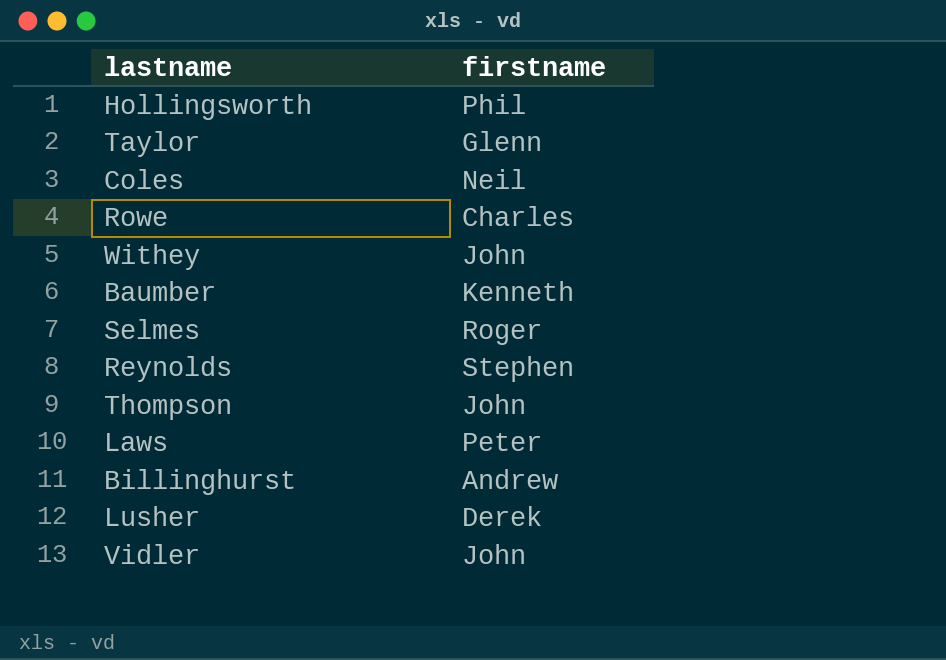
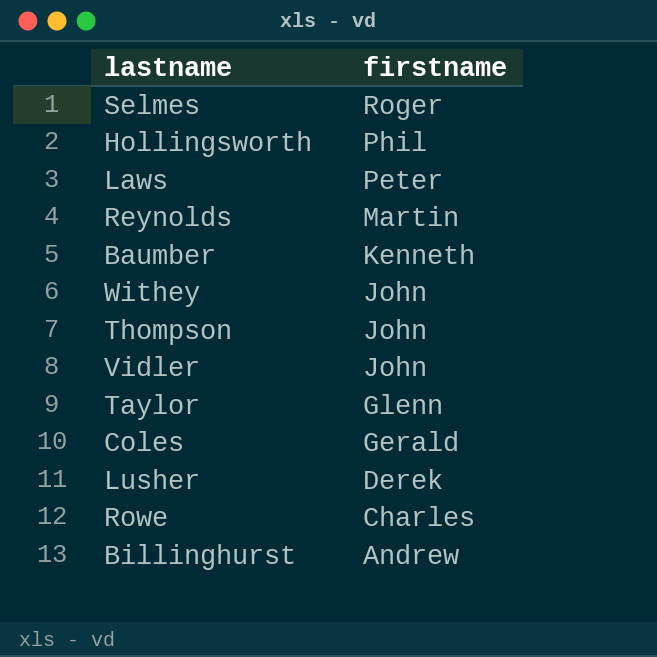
row order: none -> firstname descending
Reynolds | firstname: Stephen -> Martin
Coles | firstname: Neil -> Gerald

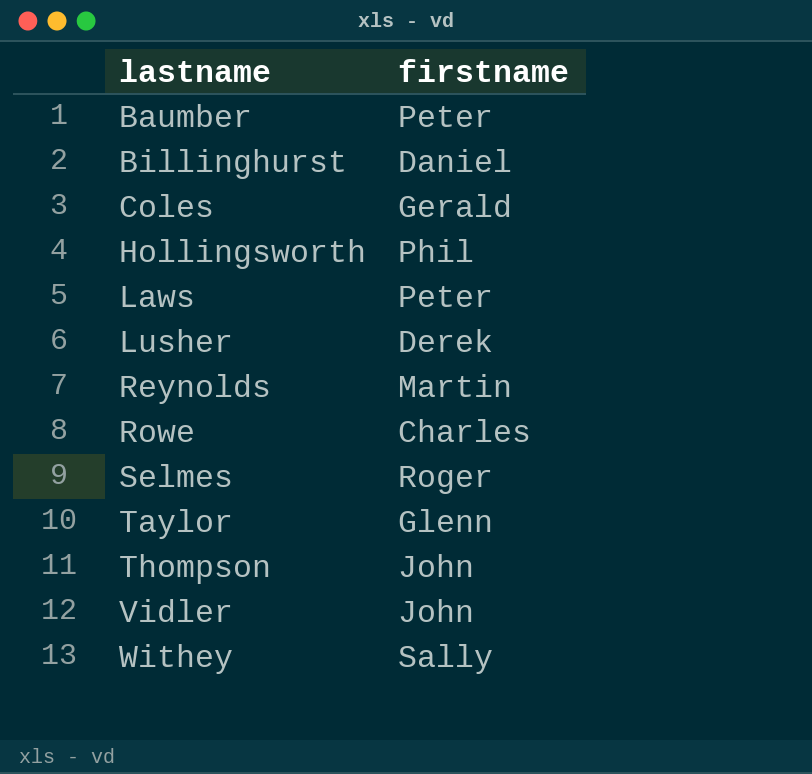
row order: firstname descending -> lastname ascending
Baumber | firstname: Kenneth -> Peter
Billinghurst | firstname: Andrew -> Daniel
Withey | firstname: John -> Sally

